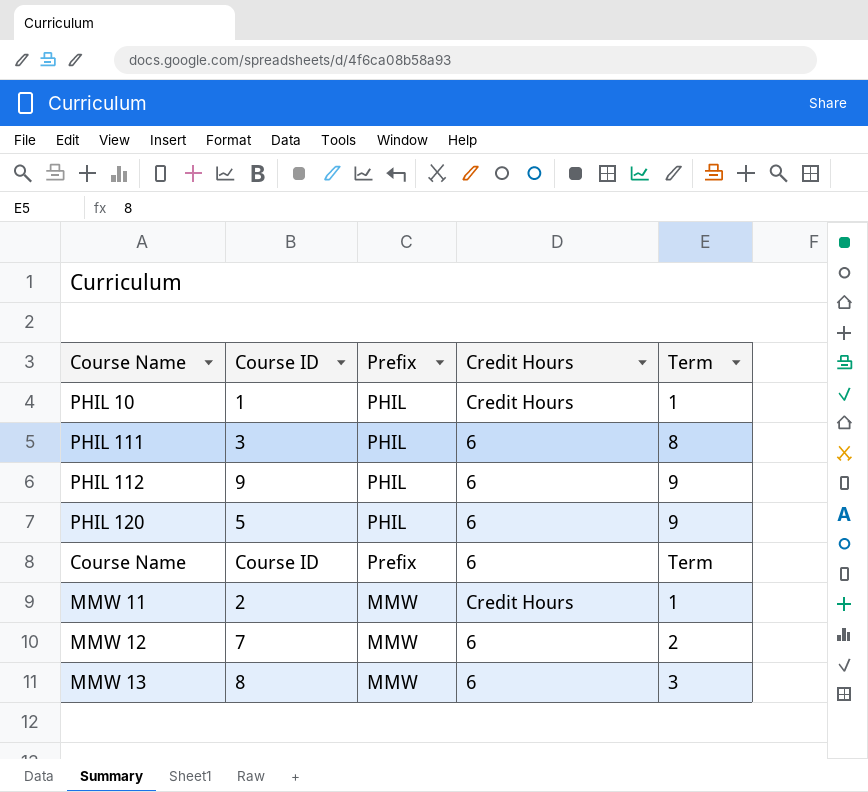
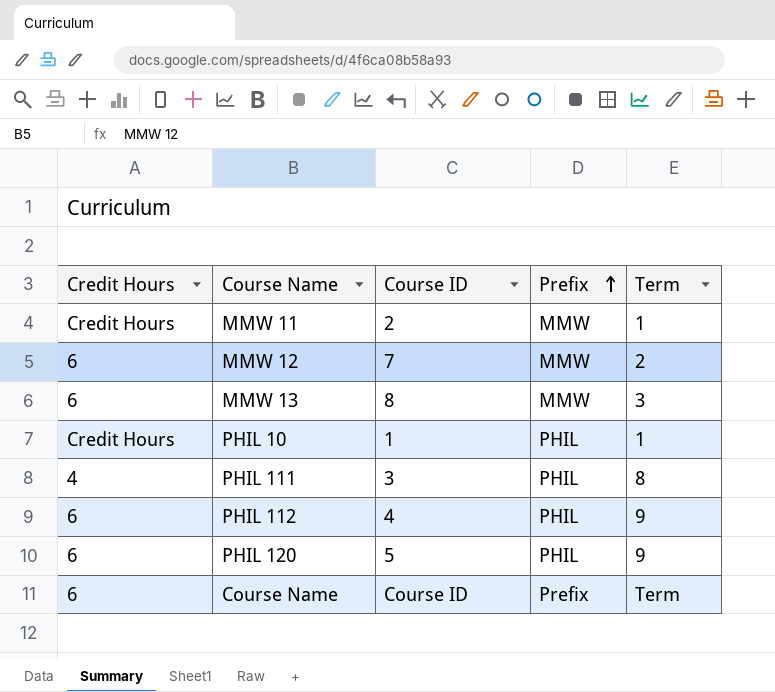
row order: none -> Prefix ascending
column Credit Hours | position: 4 -> 1
PHIL 111 | Credit Hours: 6 -> 4
PHIL 112 | Course ID: 9 -> 4

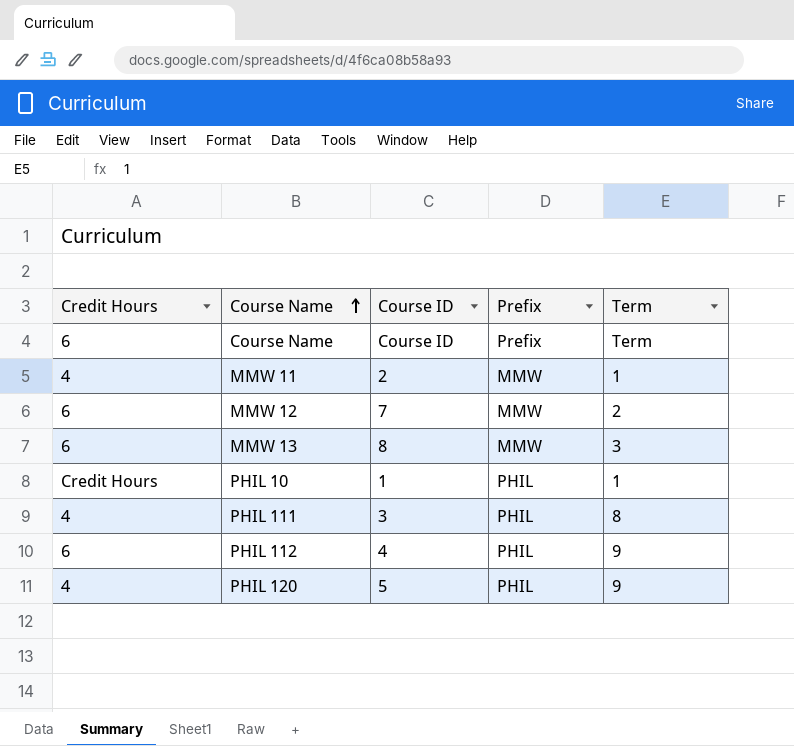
row order: Prefix ascending -> Course Name ascending
MMW 11 | Credit Hours: Credit Hours -> 4
PHIL 120 | Credit Hours: 6 -> 4

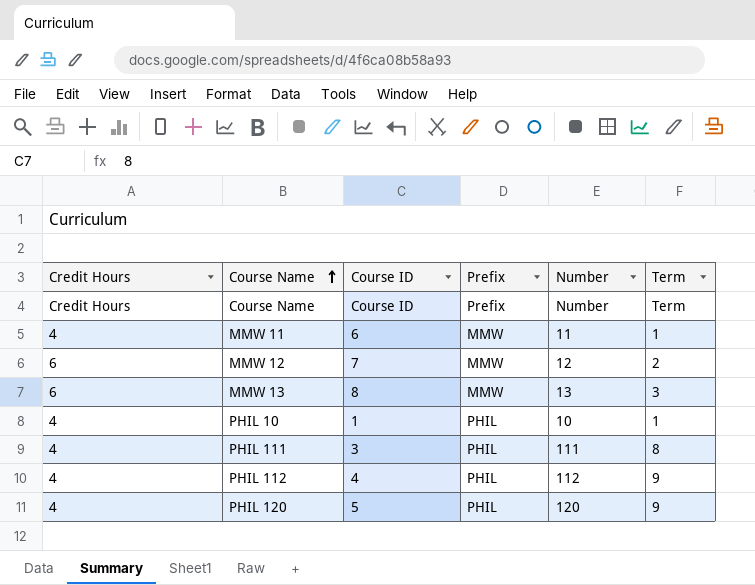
column Number | position: none -> 5
Course Name | Credit Hours: 6 -> Credit Hours
MMW 11 | Course ID: 2 -> 6
PHIL 10 | Credit Hours: Credit Hours -> 4
PHIL 112 | Credit Hours: 6 -> 4

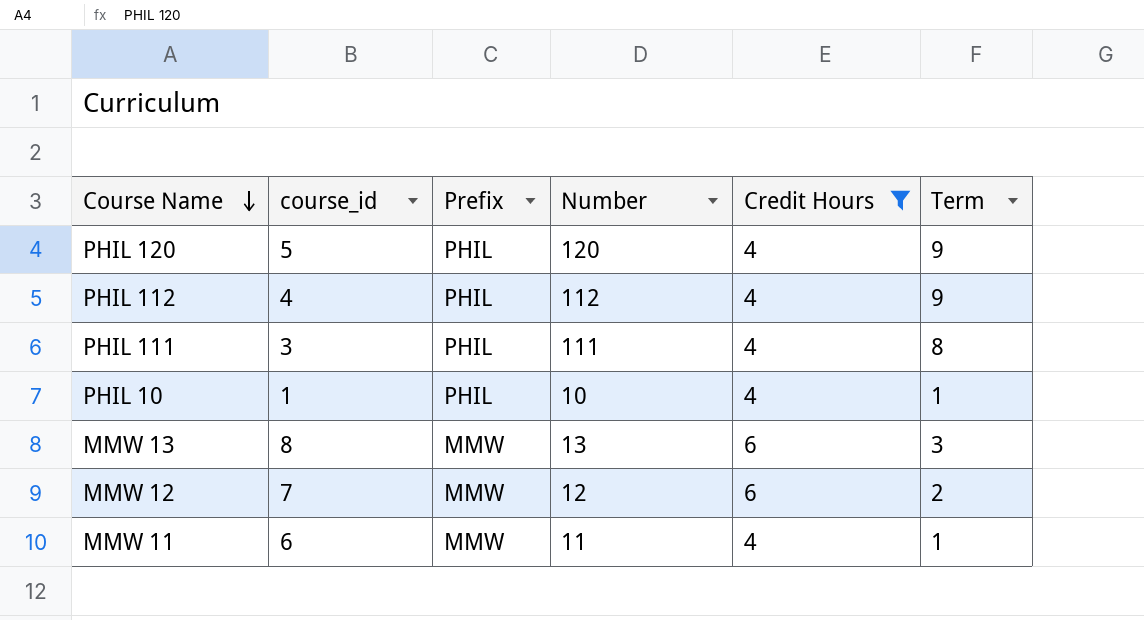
filter: none -> Credit Hours != Credit Hours
row order: Course Name ascending -> Course Name descending
column name: Course ID -> course_id
column Credit Hours | position: 1 -> 5

